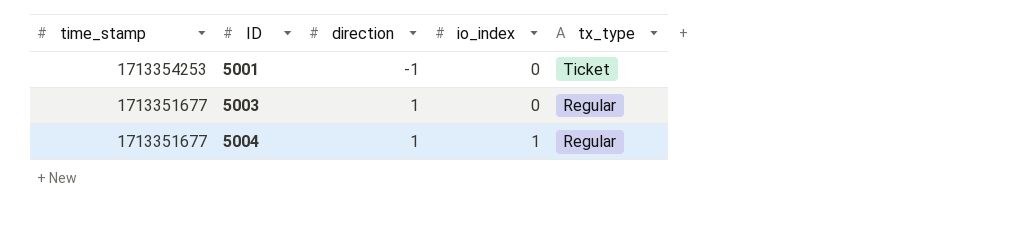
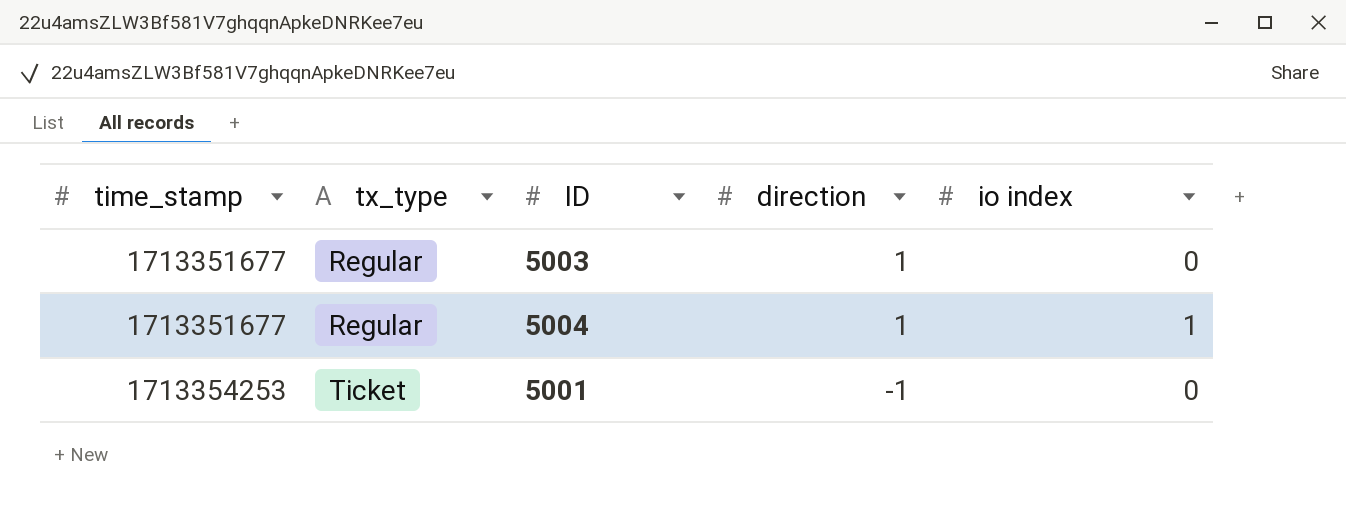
row order: time_stamp descending -> time_stamp ascending
column tx_type | position: 5 -> 2
column name: io_index -> io index

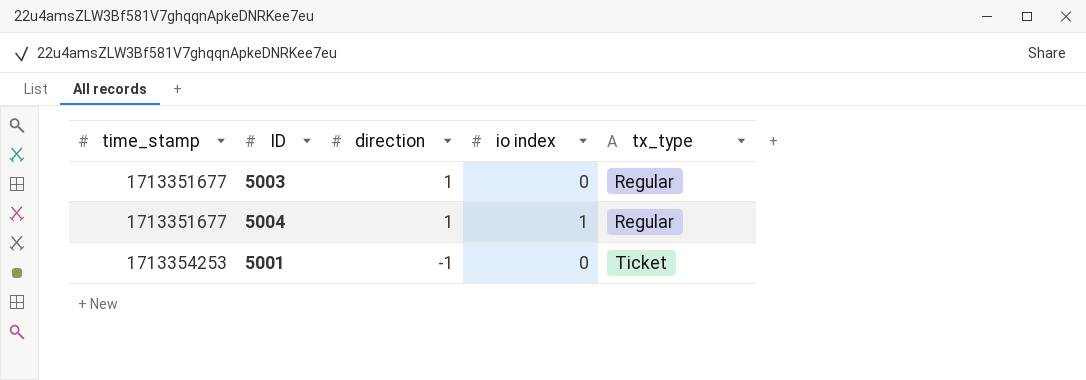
column tx_type | position: 2 -> 5

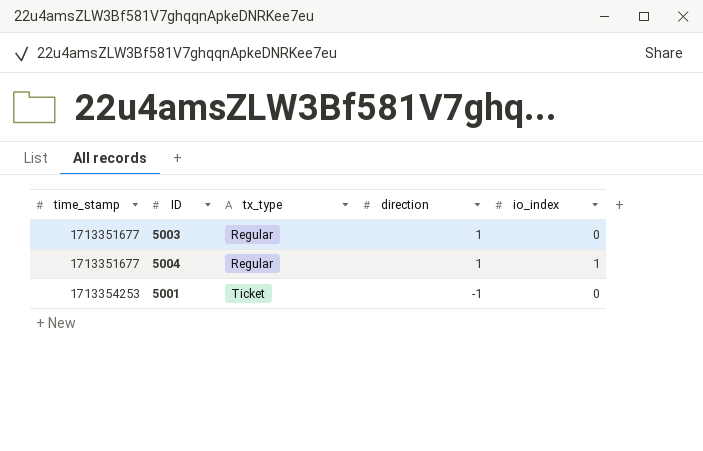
column tx_type | position: 5 -> 3
column name: io index -> io_index

